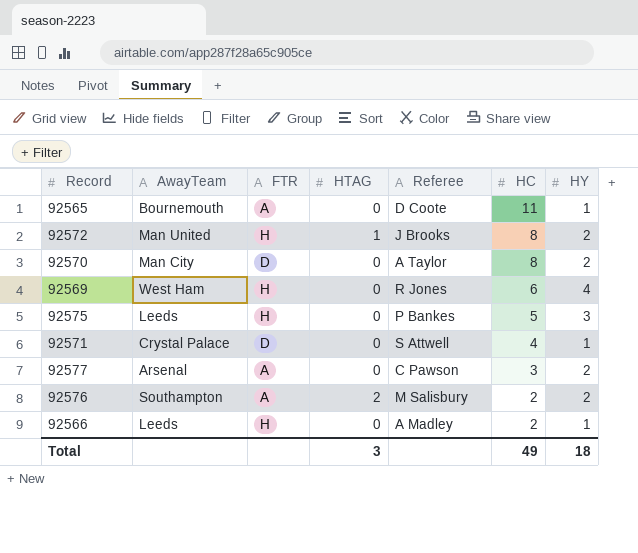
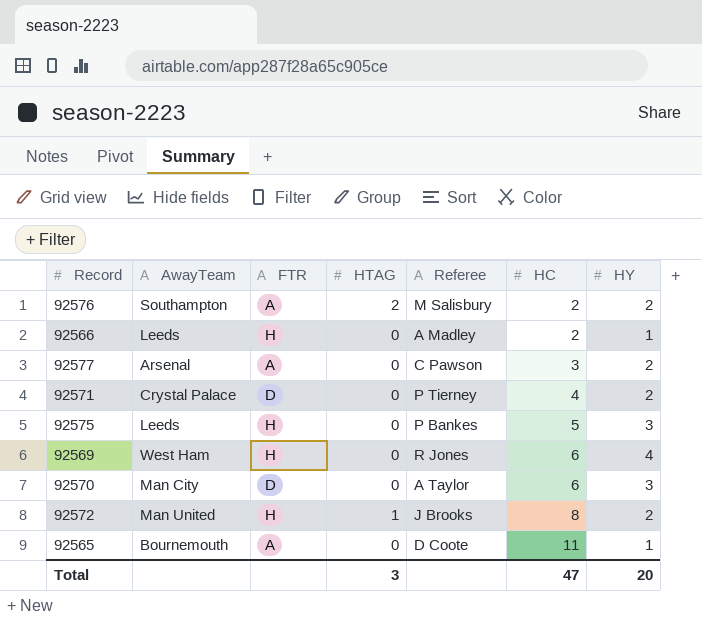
row order: HC descending -> HC ascending
92571 | Referee: S Attwell -> P Tierney
92571 | HY: 1 -> 2
92570 | HC: 8 -> 6
92570 | HY: 2 -> 3
Total | HC: 49 -> 47
Total | HY: 18 -> 20

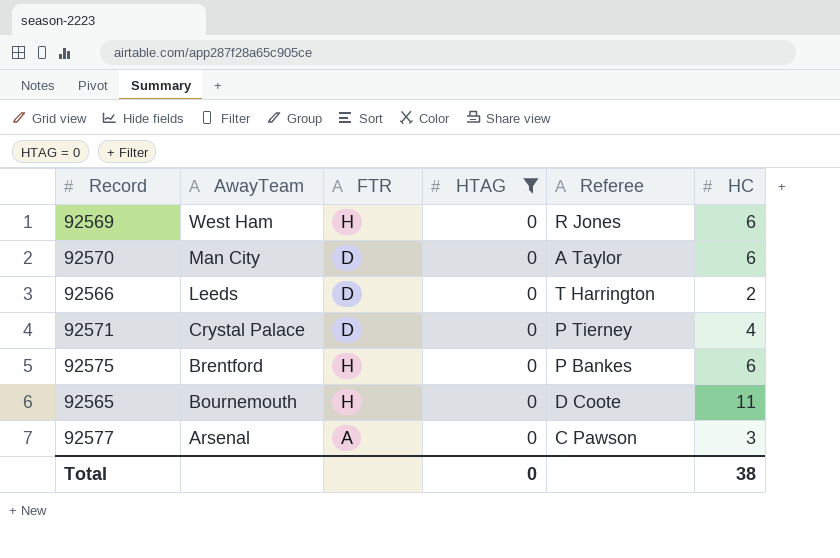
filter: none -> HTAG = 0
row order: HC ascending -> AwayTeam descending
column HY | position: 7 -> none
92566 | FTR: H -> D
92566 | Referee: A Madley -> T Harrington
92575 | AwayTeam: Leeds -> Brentford
92575 | HC: 5 -> 6
92565 | FTR: A -> H
Total | HTAG: 3 -> 0
Total | HC: 47 -> 38

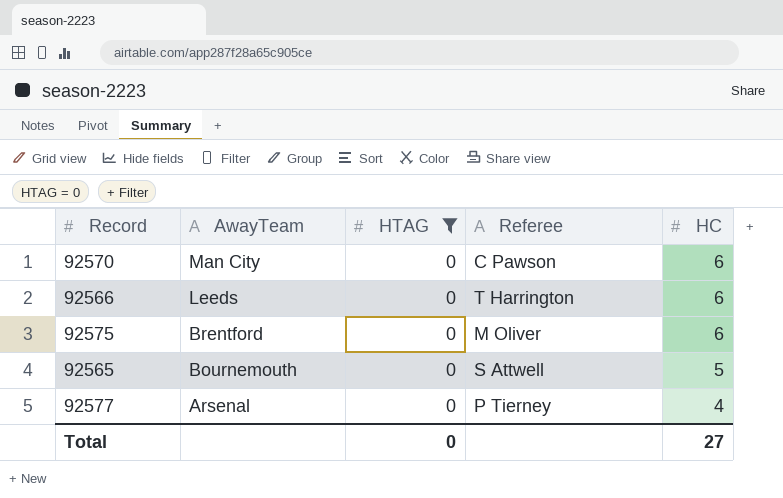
column FTR | position: 3 -> none
row 92569: West Ham | H | 0 | R Jones | 6 -> none
row 92571: Crystal Palace | D | 0 | P Tierney | 4 -> none
92570 | Referee: A Taylor -> C Pawson
92566 | HC: 2 -> 6
92575 | Referee: P Bankes -> M Oliver
92565 | Referee: D Coote -> S Attwell
92565 | HC: 11 -> 5
92577 | Referee: C Pawson -> P Tierney
92577 | HC: 3 -> 4
Total | HC: 38 -> 27

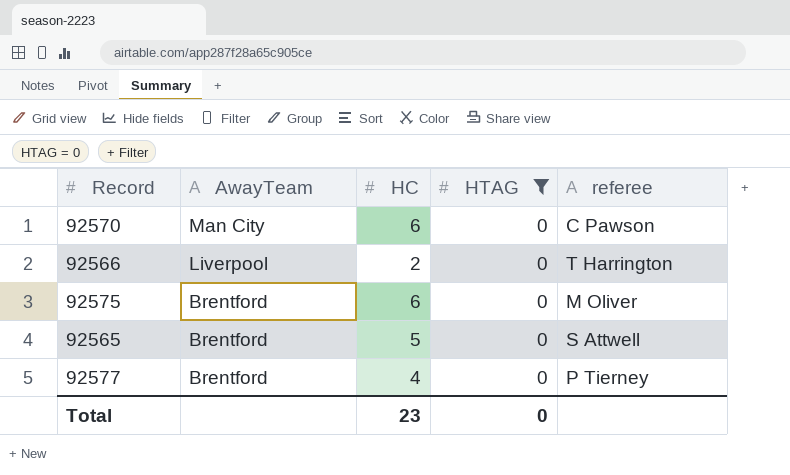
column HC | position: 5 -> 3
column name: Referee -> referee
92566 | AwayTeam: Leeds -> Liverpool
92566 | HC: 6 -> 2
92565 | AwayTeam: Bournemouth -> Brentford
92577 | AwayTeam: Arsenal -> Brentford
Total | HC: 27 -> 23

